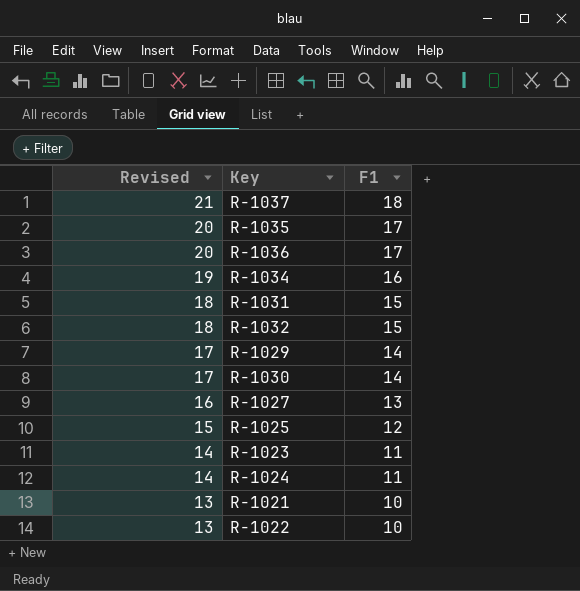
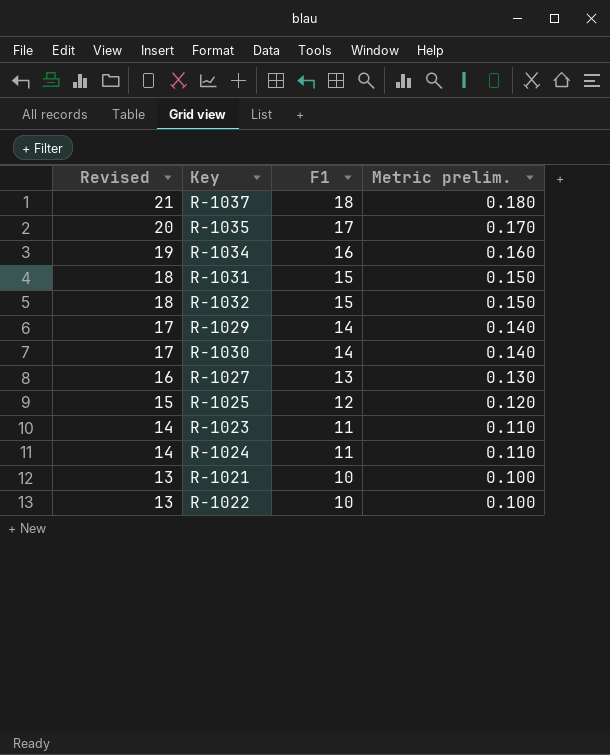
column Metric prelim. | formula: none -> [F1] * 0.01
row R-1036: 20 | 17 -> none

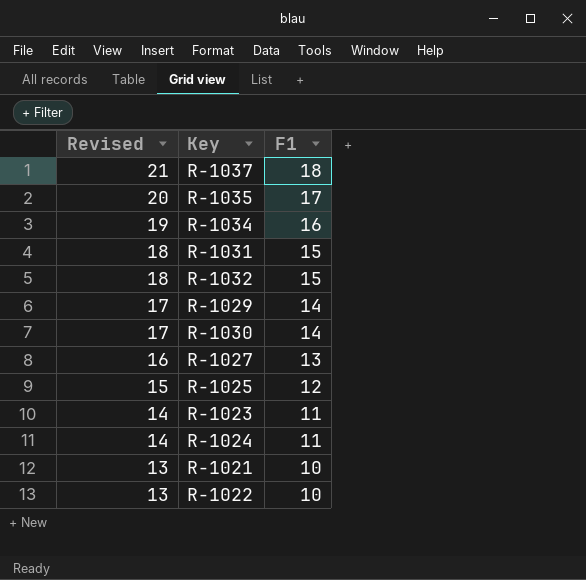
column Metric prelim. | formula: [F1] * 0.01 -> none

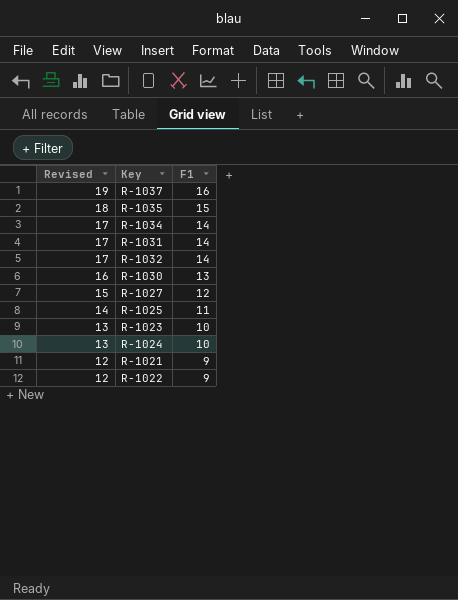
row R-1029: 17 | 14 -> none
R-1037 | Revised: 21 -> 19
R-1037 | F1: 18 -> 16
R-1035 | Revised: 20 -> 18
R-1035 | F1: 17 -> 15
R-1034 | Revised: 19 -> 17
R-1034 | F1: 16 -> 14
R-1031 | Revised: 18 -> 17
R-1031 | F1: 15 -> 14
R-1032 | Revised: 18 -> 17
R-1032 | F1: 15 -> 14
R-1030 | Revised: 17 -> 16
R-1030 | F1: 14 -> 13
R-1027 | Revised: 16 -> 15
R-1027 | F1: 13 -> 12
R-1025 | Revised: 15 -> 14
R-1025 | F1: 12 -> 11
R-1023 | Revised: 14 -> 13
R-1023 | F1: 11 -> 10
R-1024 | Revised: 14 -> 13
R-1024 | F1: 11 -> 10
R-1021 | Revised: 13 -> 12
R-1021 | F1: 10 -> 9
R-1022 | Revised: 13 -> 12
R-1022 | F1: 10 -> 9

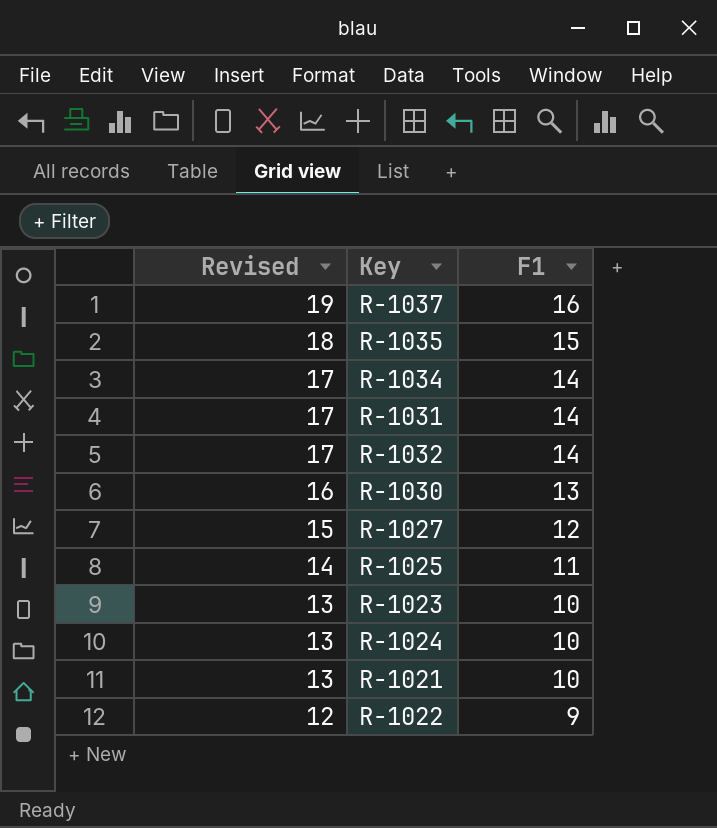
R-1021 | Revised: 12 -> 13
R-1021 | F1: 9 -> 10

